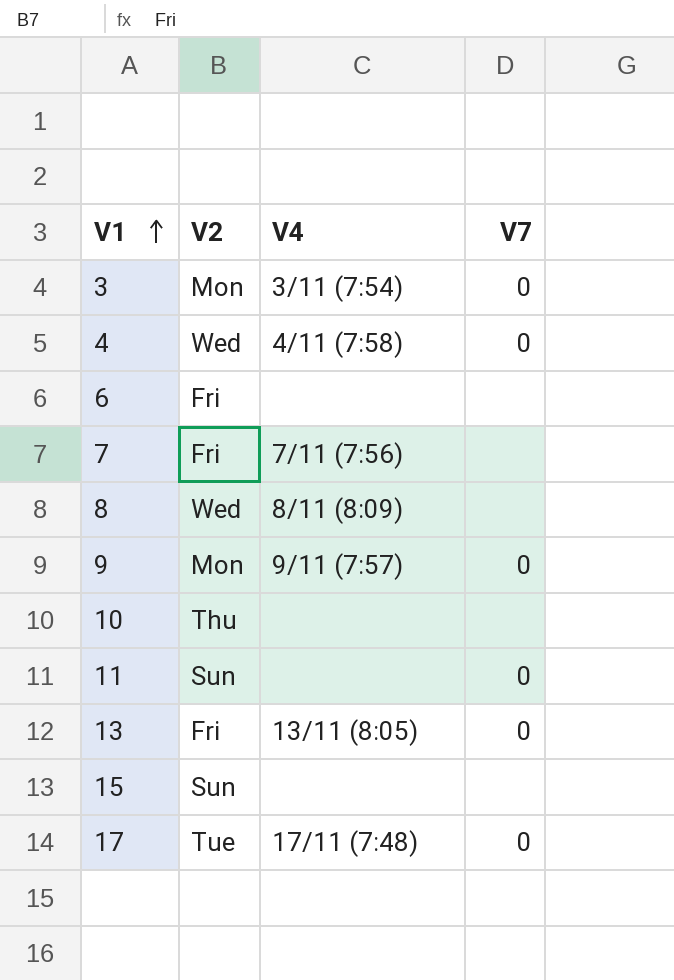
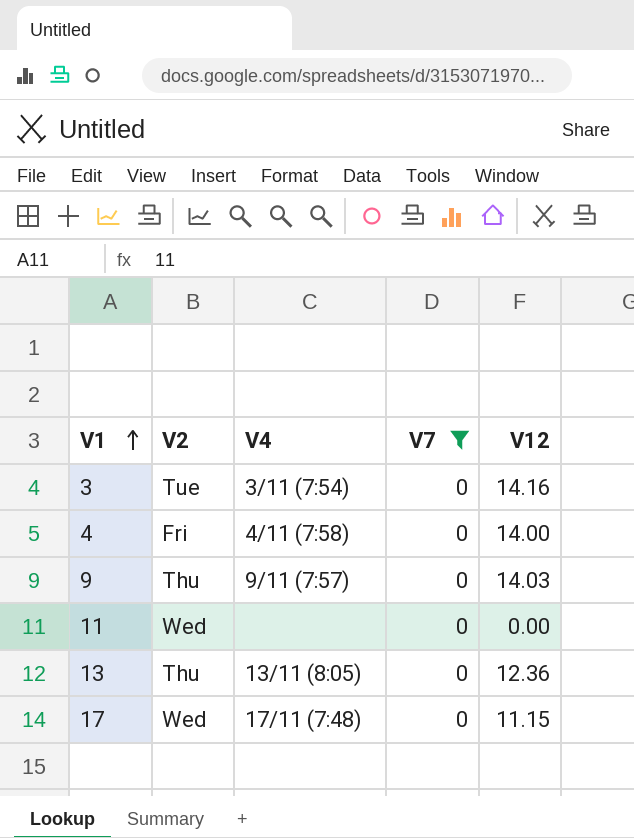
filter: none -> V7 = 0
column V12 | position: none -> 5
3 | V2: Mon -> Tue
4 | V2: Wed -> Fri
9 | V2: Mon -> Thu
11 | V2: Sun -> Wed
13 | V2: Fri -> Thu
17 | V2: Tue -> Wed

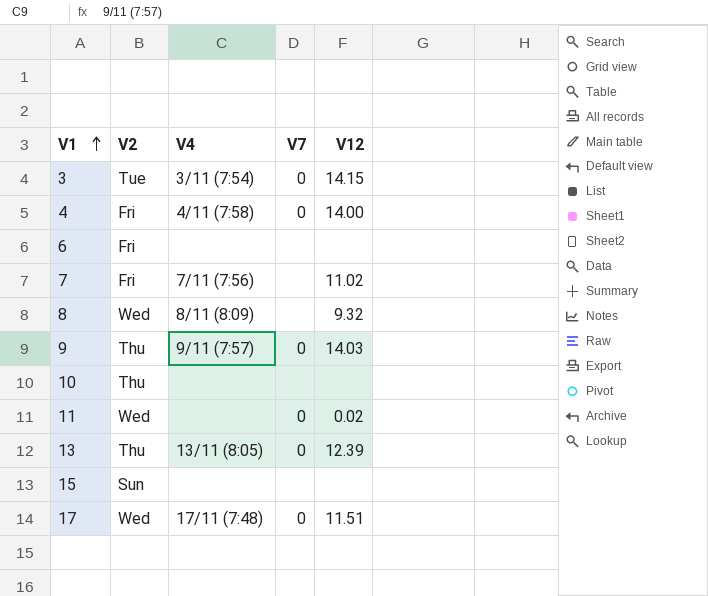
filter: V7 = 0 -> none
3 | V12: 14.16 -> 14.15
11 | V12: 0.00 -> 0.02
13 | V12: 12.36 -> 12.39
17 | V12: 11.15 -> 11.51

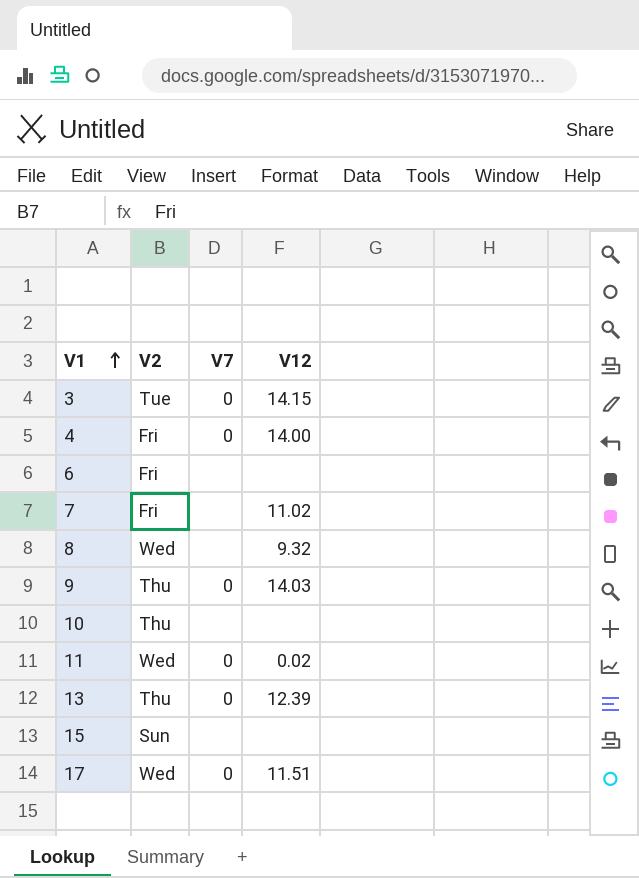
column V4 | position: 3 -> none

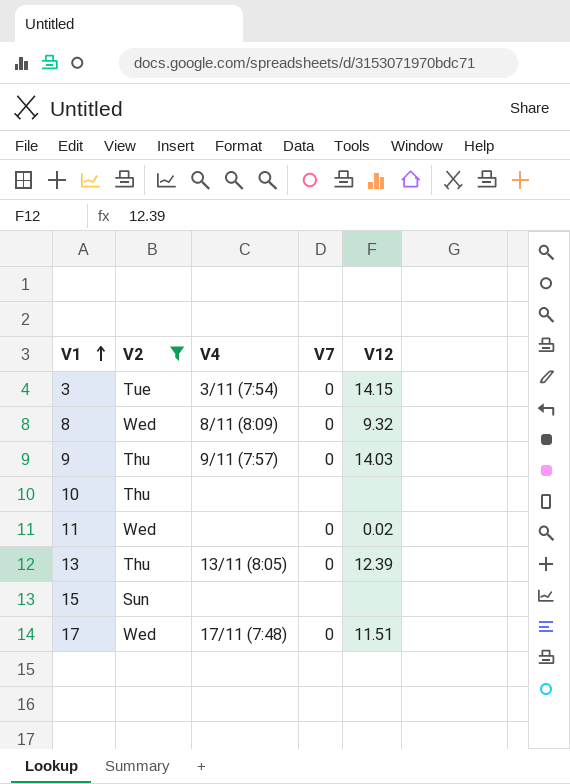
filter: none -> V2 != Fri
column V4 | position: none -> 3
8 | V7: none -> 0

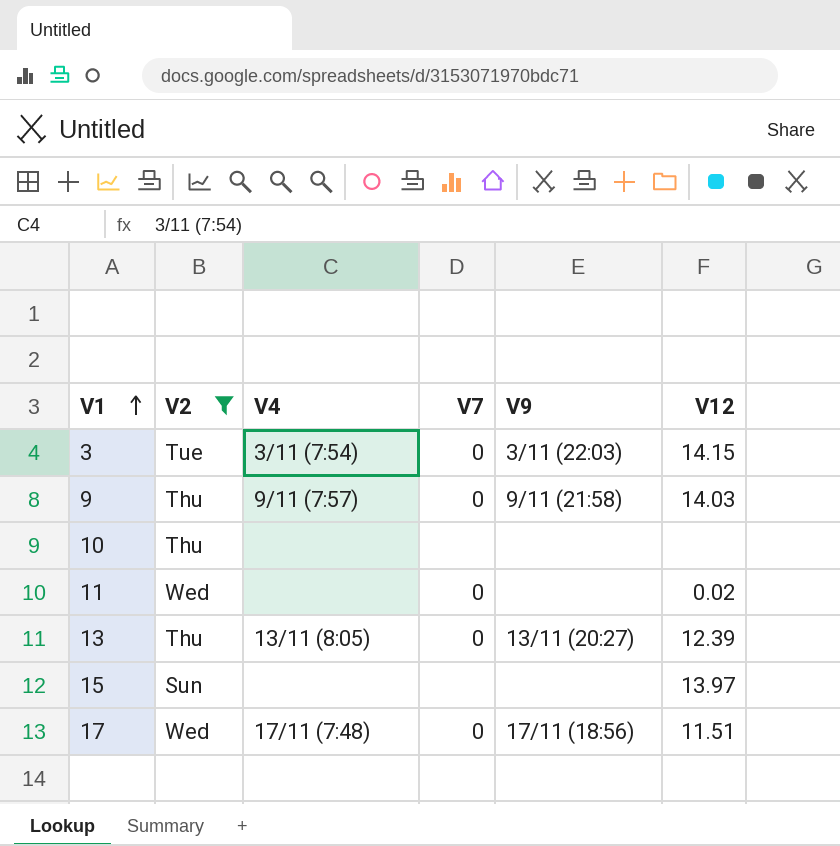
column V9 | position: none -> 5
row 8: Wed | 8/11 (8:09) | 0 | 9.32 -> none
15 | V12: none -> 13.97

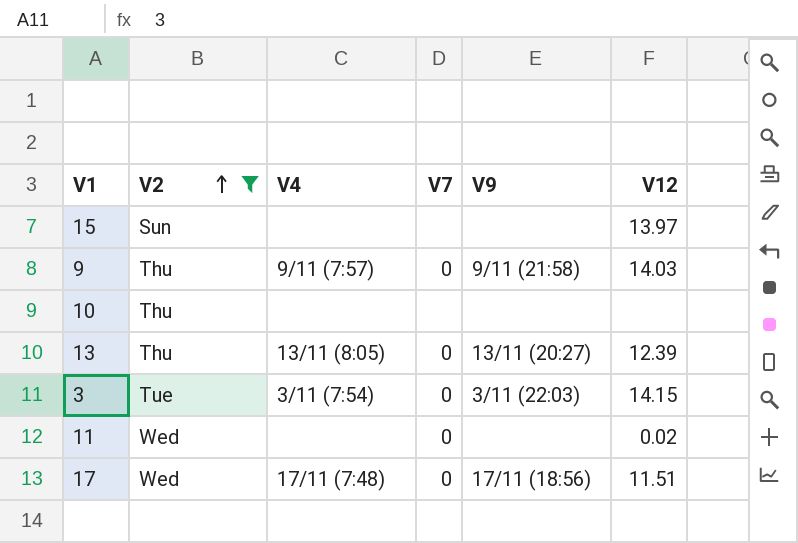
row order: V1 ascending -> V2 ascending

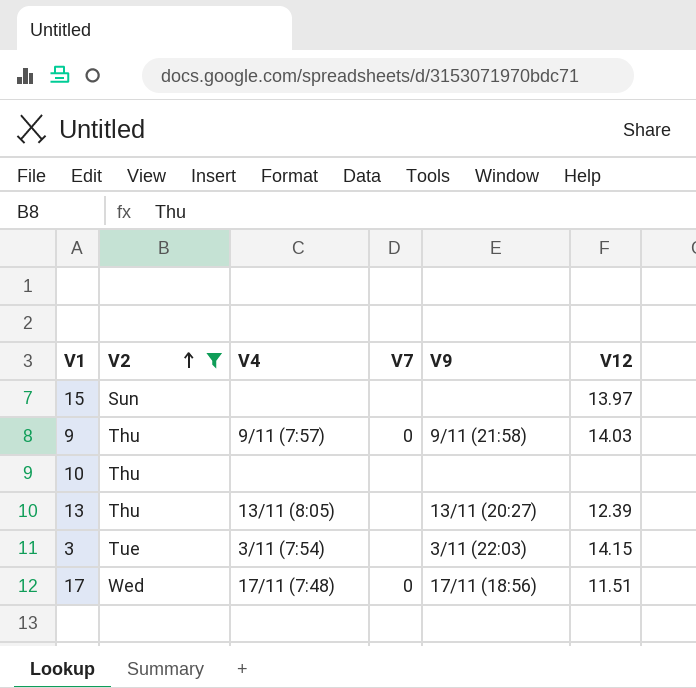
row 11: Wed | none | 0 | none | 0.02 -> none
13 | V7: 0 -> none
3 | V7: 0 -> none

